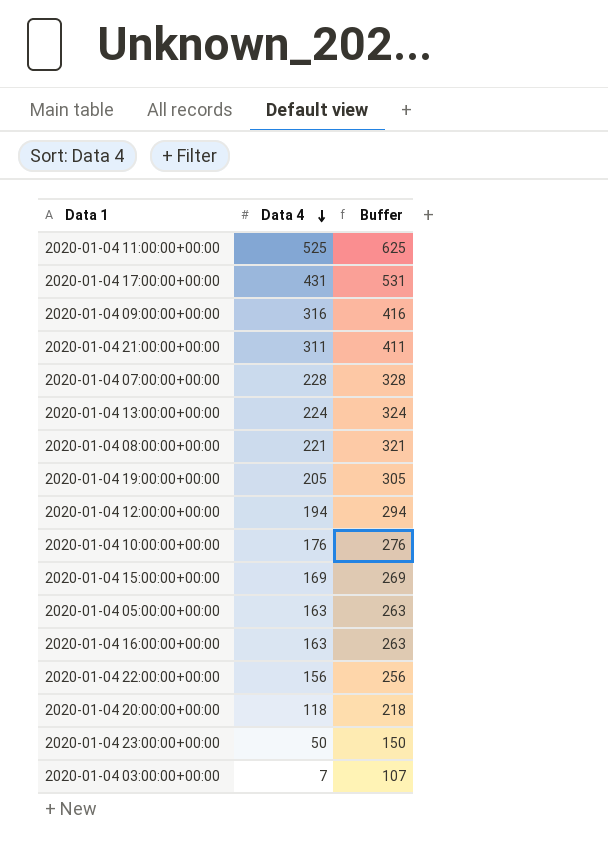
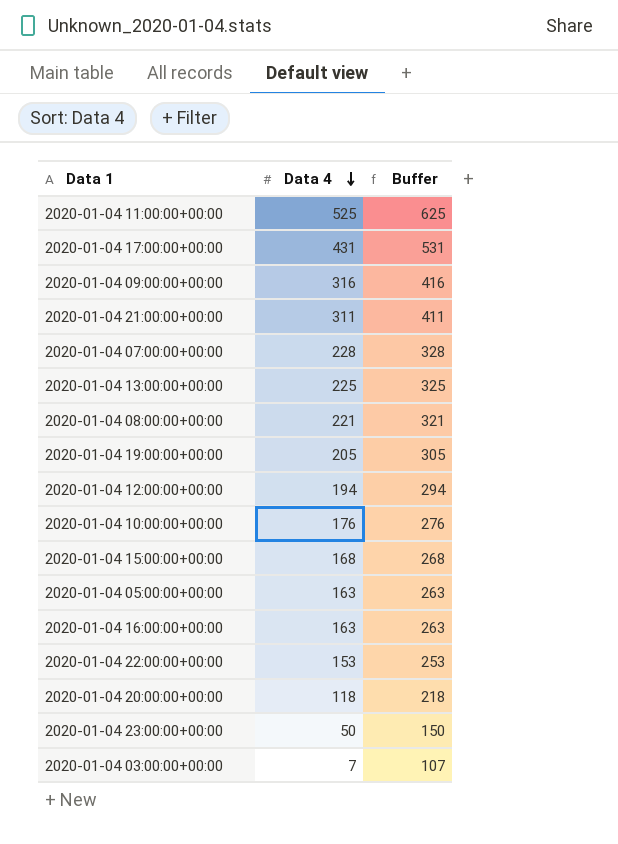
2020-01-04 13:00:00+00:00 | Data 4: 224 -> 225
2020-01-04 13:00:00+00:00 | Buffer: 324 -> 325
2020-01-04 15:00:00+00:00 | Data 4: 169 -> 168
2020-01-04 15:00:00+00:00 | Buffer: 269 -> 268
2020-01-04 22:00:00+00:00 | Data 4: 156 -> 153
2020-01-04 22:00:00+00:00 | Buffer: 256 -> 253

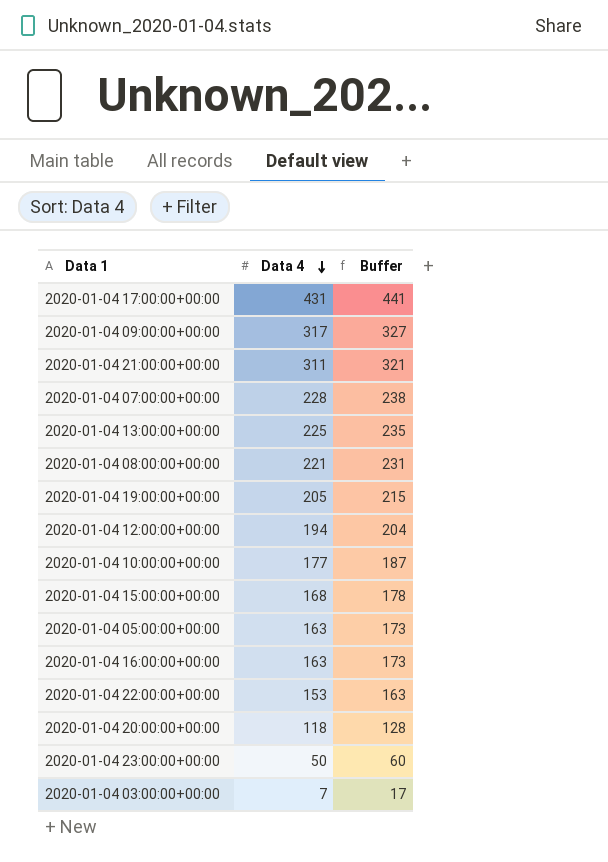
column Buffer | formula: [Data 4] + 100 -> [Data 4] + 10
row 2020-01-04 11:00:00+00:00: 525 | 625 -> none
2020-01-04 09:00:00+00:00 | Data 4: 316 -> 317
2020-01-04 10:00:00+00:00 | Data 4: 176 -> 177

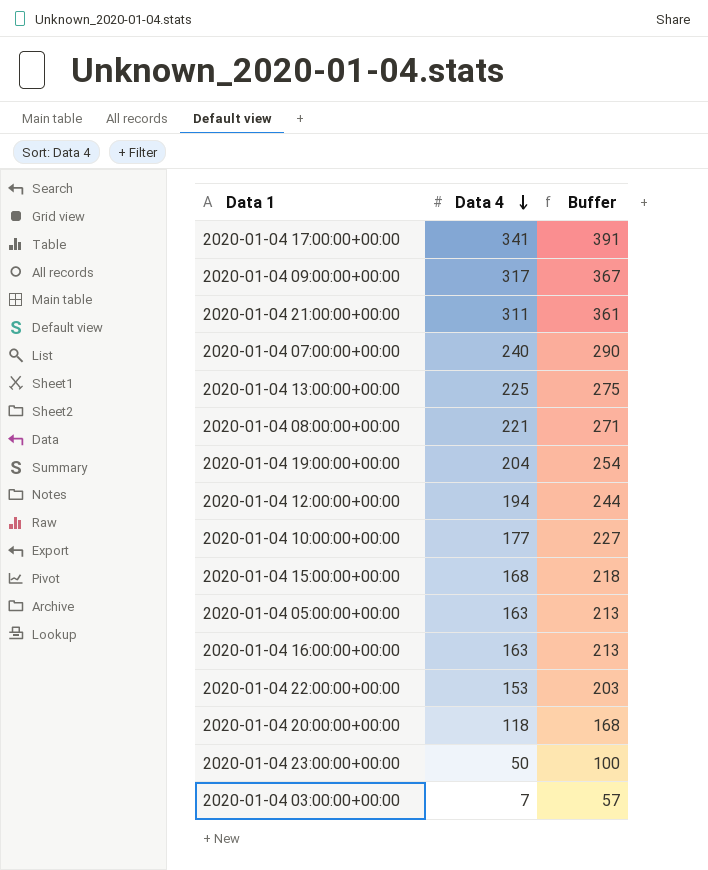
column Buffer | formula: [Data 4] + 10 -> [Data 4] + 50
2020-01-04 17:00:00+00:00 | Data 4: 431 -> 341
2020-01-04 07:00:00+00:00 | Data 4: 228 -> 240
2020-01-04 19:00:00+00:00 | Data 4: 205 -> 204

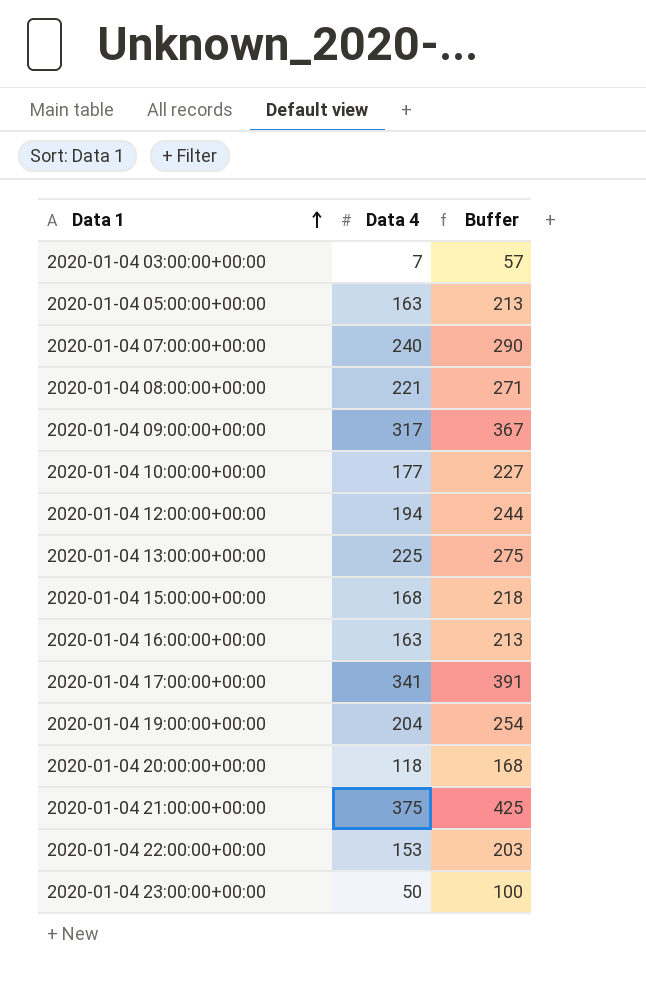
row order: Data 4 descending -> Data 1 ascending
2020-01-04 21:00:00+00:00 | Data 4: 311 -> 375
2020-01-04 21:00:00+00:00 | Buffer: 361 -> 425

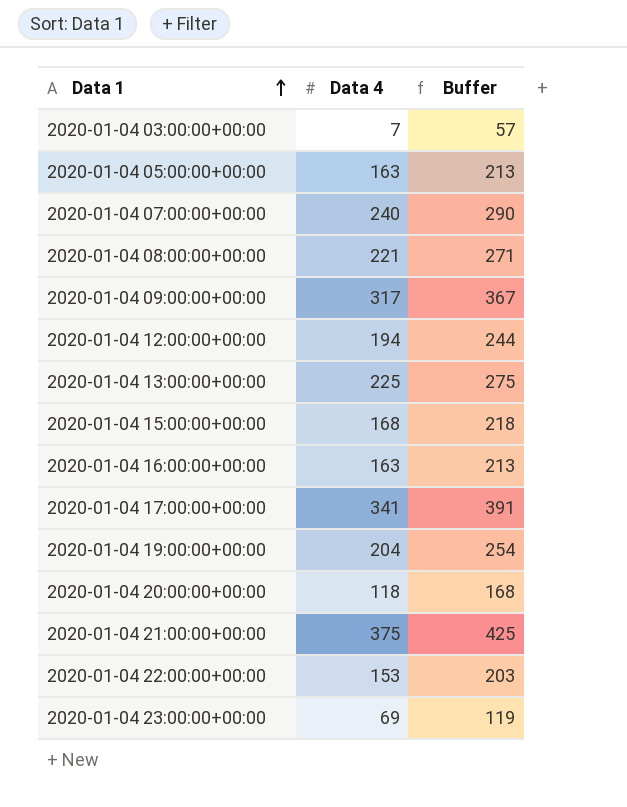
row 2020-01-04 10:00:00+00:00: 177 | 227 -> none
2020-01-04 23:00:00+00:00 | Data 4: 50 -> 69
2020-01-04 23:00:00+00:00 | Buffer: 100 -> 119

